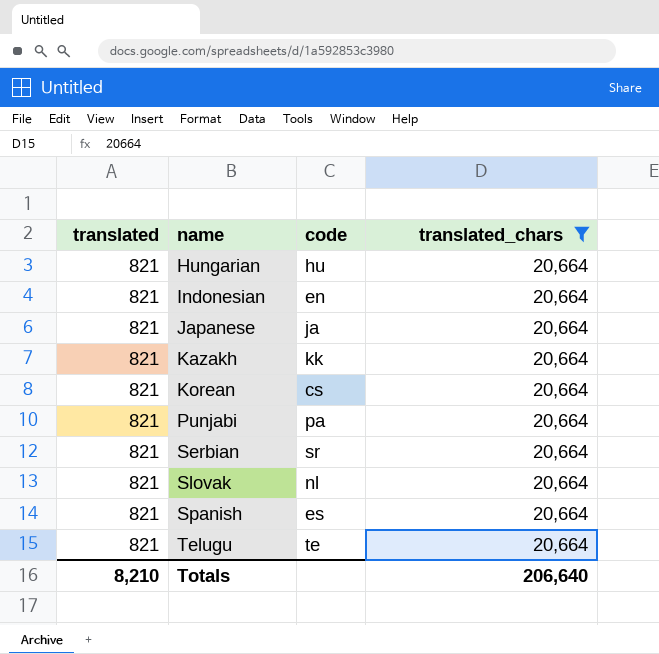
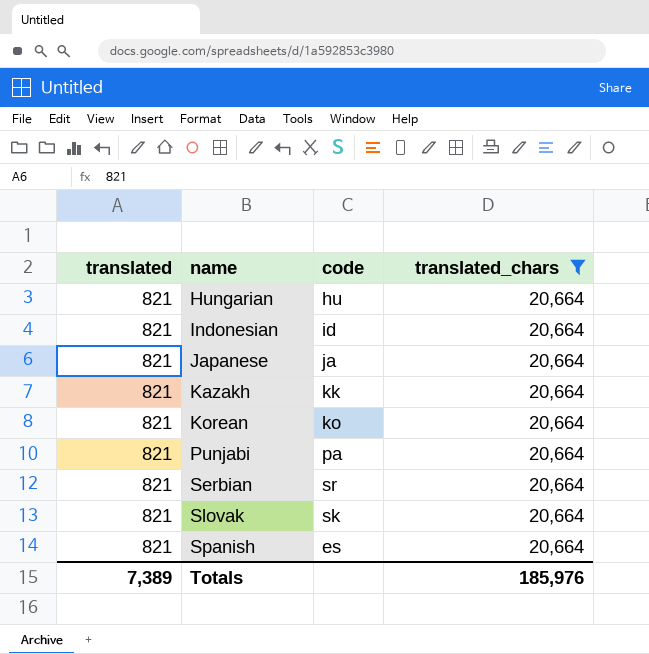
row Telugu: 821 | te | 20,664 -> none
Indonesian | code: en -> id
Korean | code: cs -> ko
Slovak | code: nl -> sk
Totals | translated: 8,210 -> 7,389
Totals | translated_chars: 206,640 -> 185,976

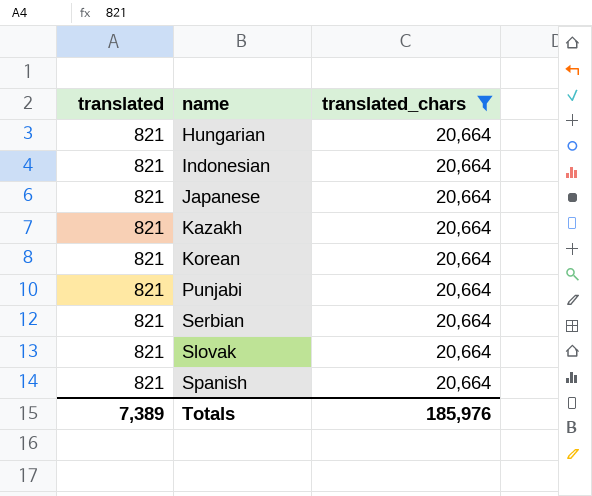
column code | position: 3 -> none

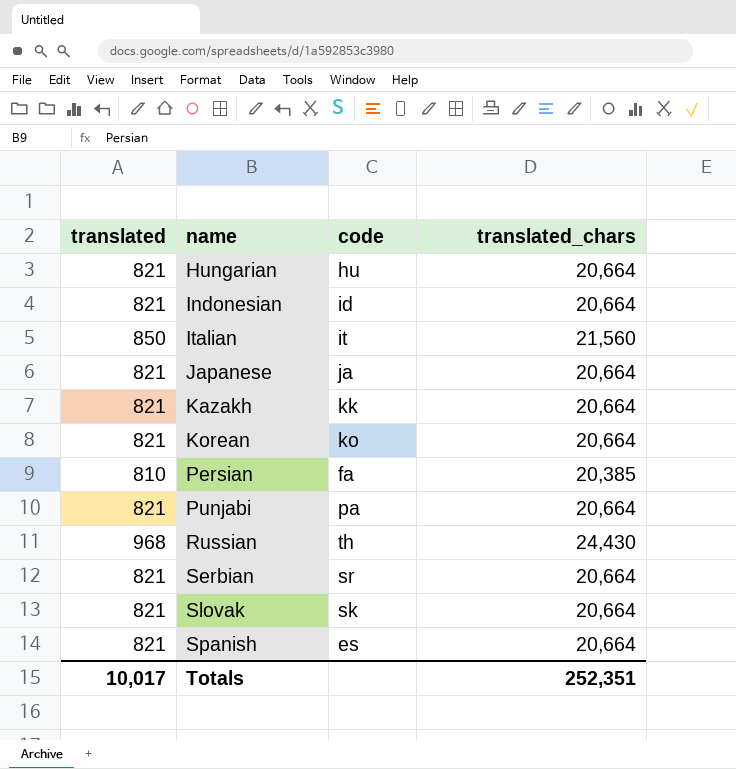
filter: translated_chars = 20,664 -> none
column code | position: none -> 3
Totals | translated: 7,389 -> 10,017
Totals | translated_chars: 185,976 -> 252,351

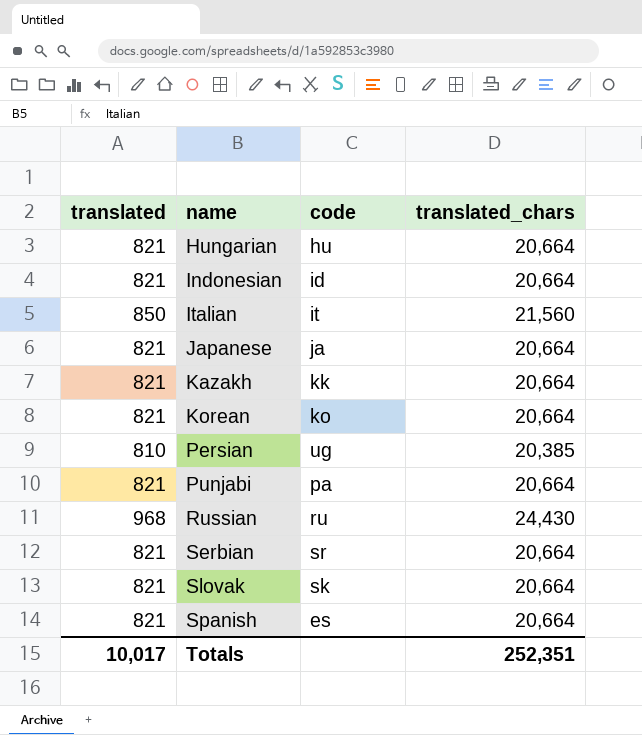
Persian | code: fa -> ug
Russian | code: th -> ru

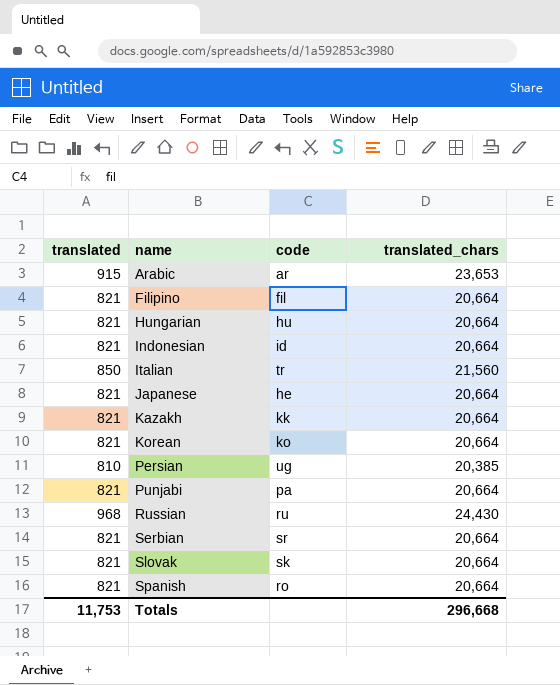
row Arabic: none -> 915 | ar | 23,653
row Filipino: none -> 821 | fil | 20,664
Italian | code: it -> tr
Japanese | code: ja -> he
Spanish | code: es -> ro
Totals | translated: 10,017 -> 11,753
Totals | translated_chars: 252,351 -> 296,668

